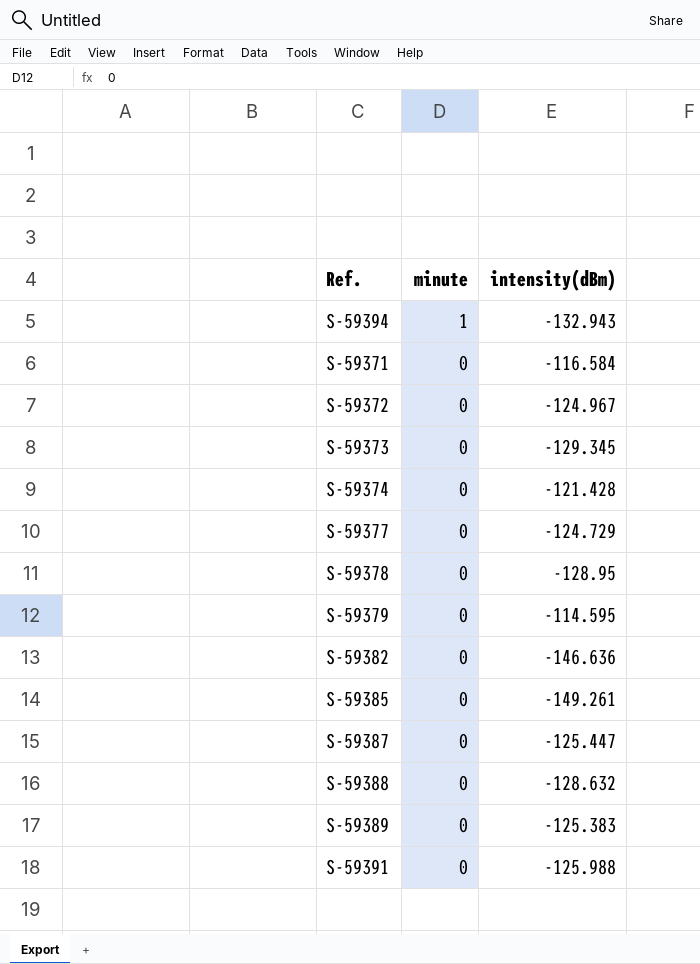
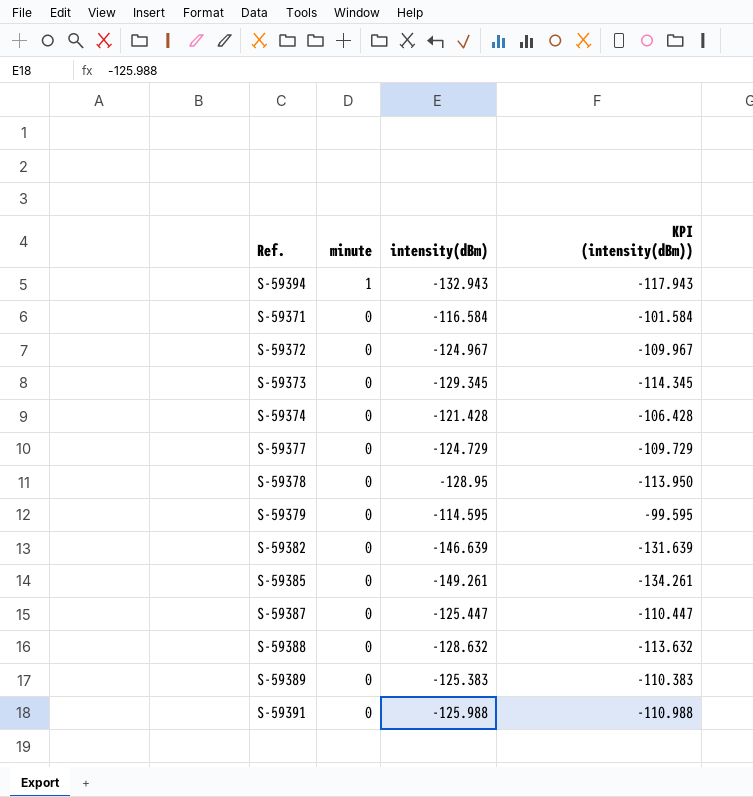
column KPI (intensity(dBm)) | formula: none -> [intensity(dBm)] + 15
S-59382 | intensity(dBm): -146.636 -> -146.639

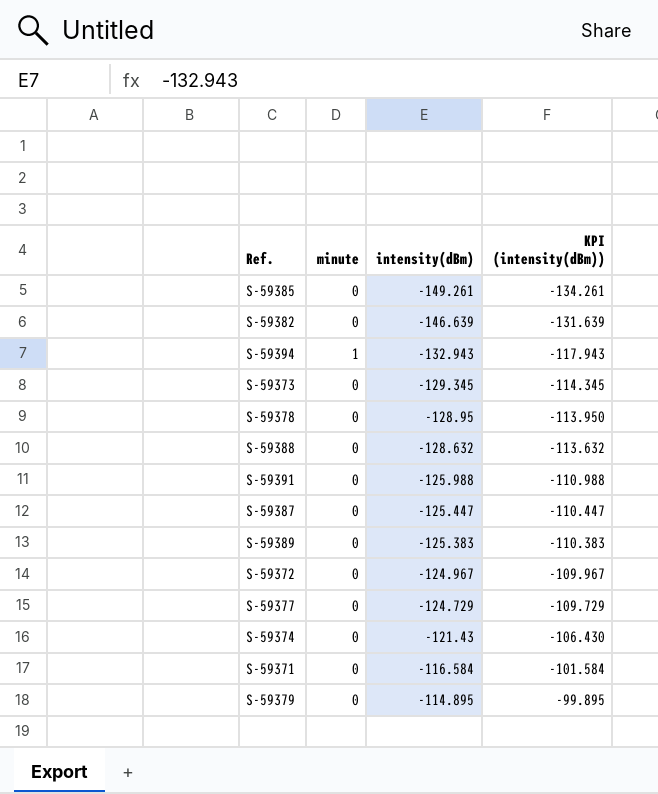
row order: minute descending -> intensity(dBm) ascending
S-59374 | intensity(dBm): -121.428 -> -121.43
S-59374 | KPI (intensity(dBm)): -106.428 -> -106.430
S-59379 | intensity(dBm): -114.595 -> -114.895
S-59379 | KPI (intensity(dBm)): -99.595 -> -99.895

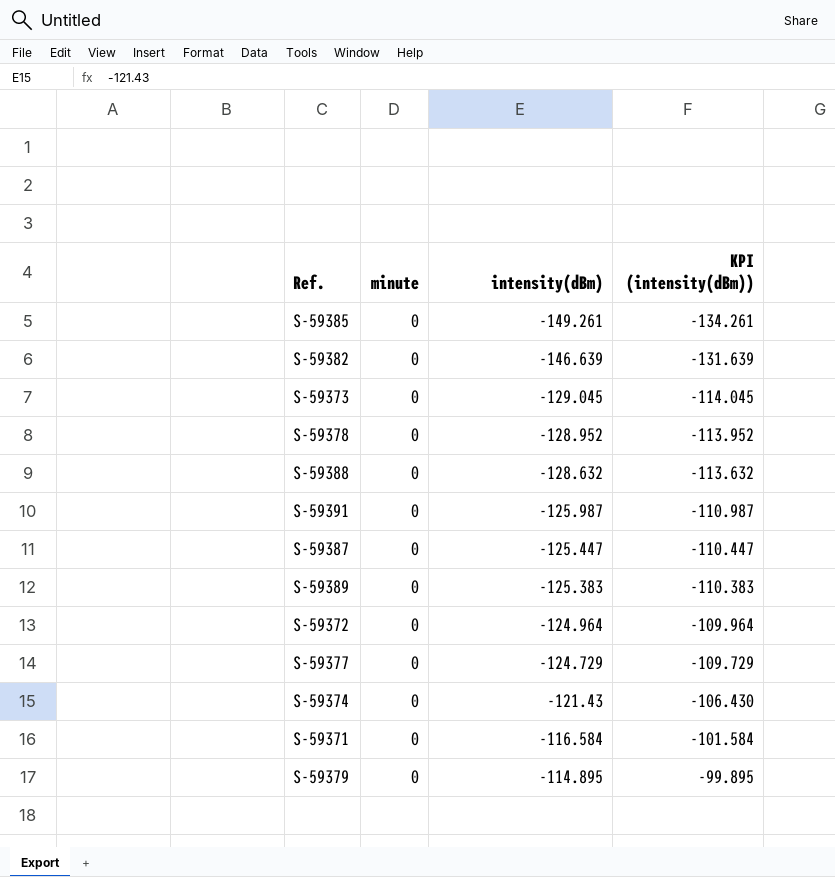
row S-59394: 1 | -132.943 | -117.943 -> none
S-59373 | intensity(dBm): -129.345 -> -129.045
S-59373 | KPI (intensity(dBm)): -114.345 -> -114.045
S-59378 | intensity(dBm): -128.95 -> -128.952
S-59378 | KPI (intensity(dBm)): -113.950 -> -113.952
S-59391 | intensity(dBm): -125.988 -> -125.987
S-59391 | KPI (intensity(dBm)): -110.988 -> -110.987
S-59372 | intensity(dBm): -124.967 -> -124.964
S-59372 | KPI (intensity(dBm)): -109.967 -> -109.964

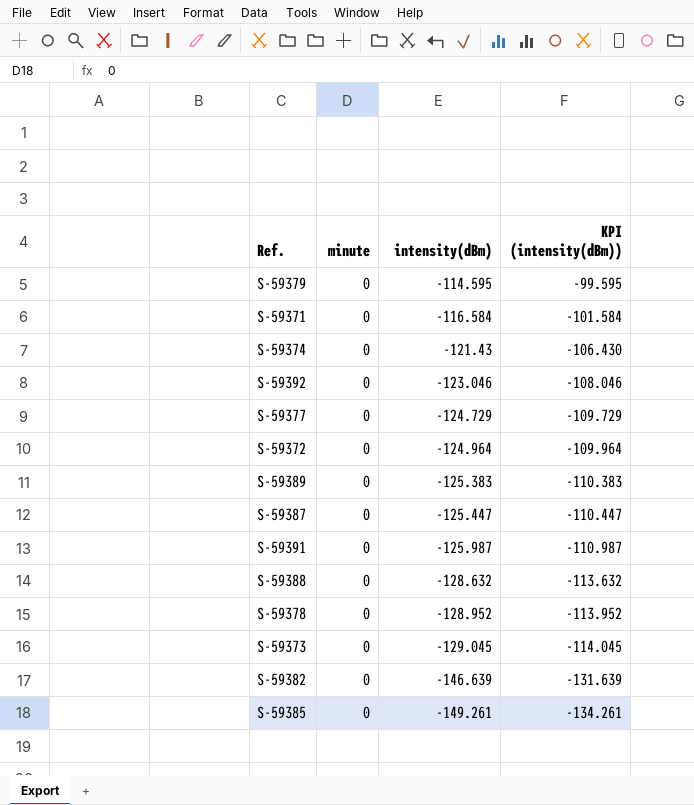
row order: intensity(dBm) ascending -> intensity(dBm) descending
S-59379 | intensity(dBm): -114.895 -> -114.595
S-59379 | KPI (intensity(dBm)): -99.895 -> -99.595
row S-59392: none -> 0 | -123.046 | -108.046

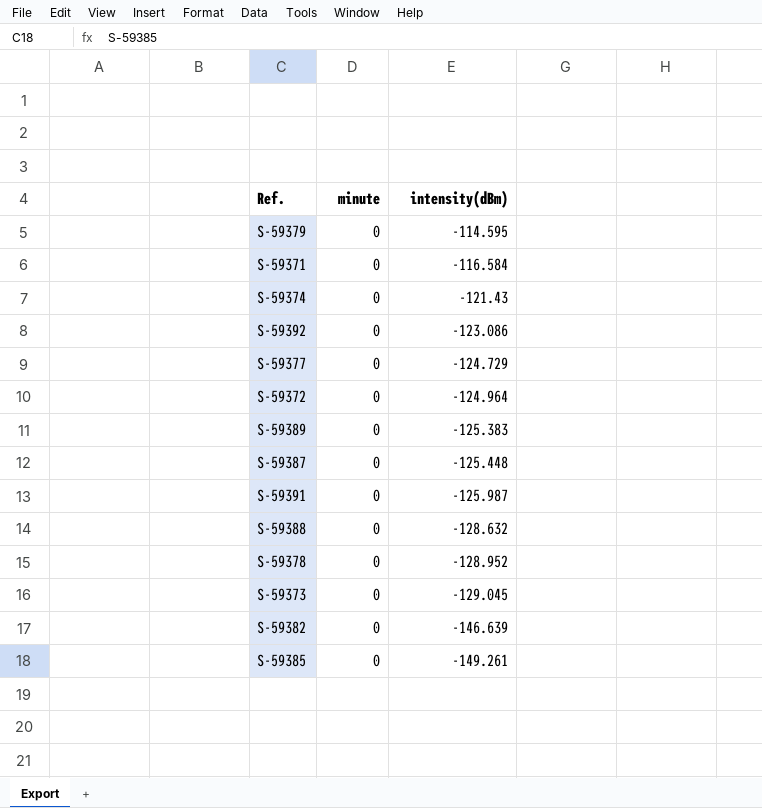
column KPI (intensity(dBm)) | formula: [intensity(dBm)] + 15 -> none
S-59392 | intensity(dBm): -123.046 -> -123.086
S-59387 | intensity(dBm): -125.447 -> -125.448

